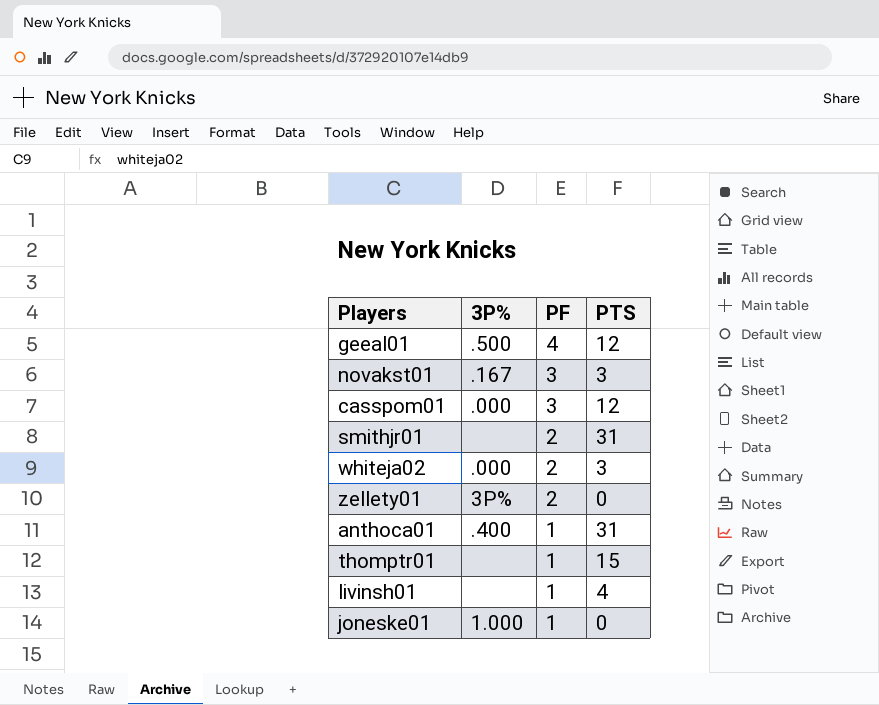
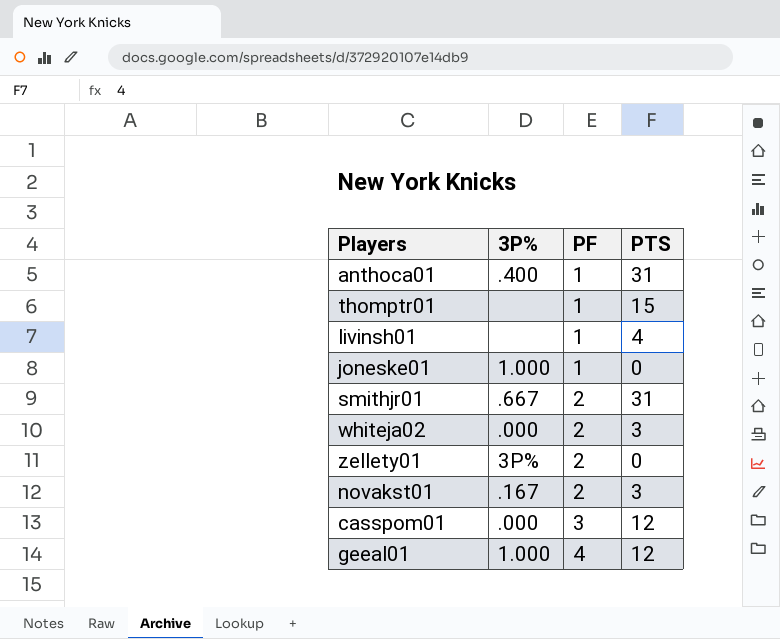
row order: PF descending -> PF ascending
smithjr01 | 3P%: none -> .667
novakst01 | PF: 3 -> 2
geeal01 | 3P%: .500 -> 1.000

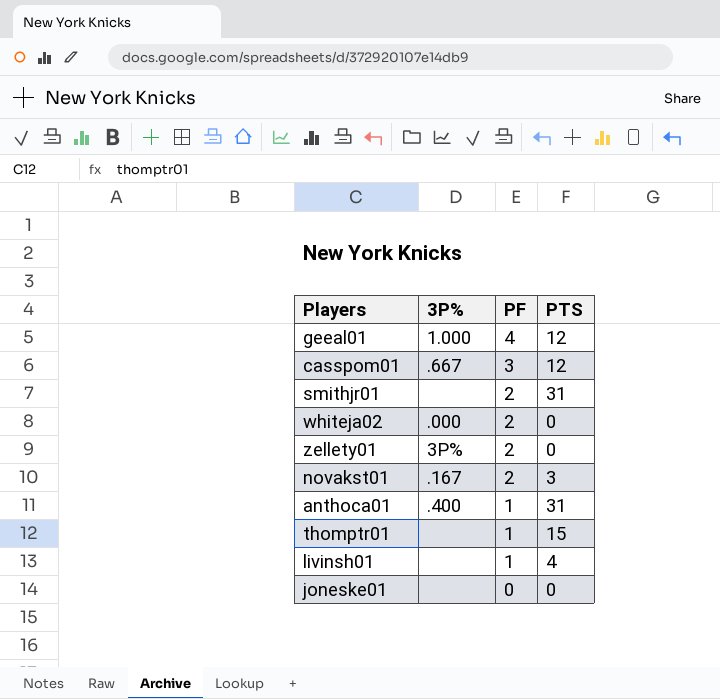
row order: PF ascending -> PF descending
casspom01 | 3P%: .000 -> .667
smithjr01 | 3P%: .667 -> none
whiteja02 | PTS: 3 -> 0
joneske01 | 3P%: 1.000 -> none
joneske01 | PF: 1 -> 0

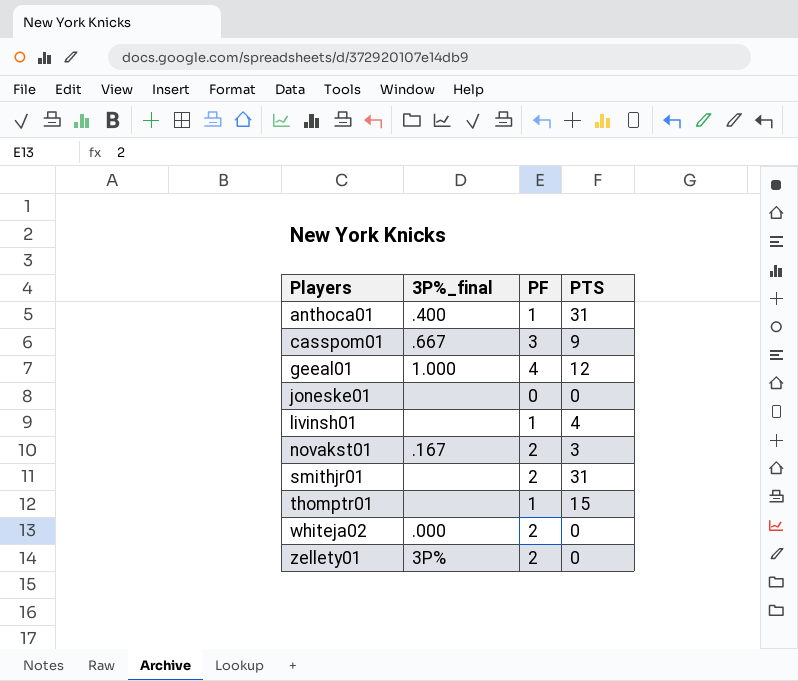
row order: PF descending -> Players ascending
column name: 3P% -> 3P%_final
casspom01 | PTS: 12 -> 9

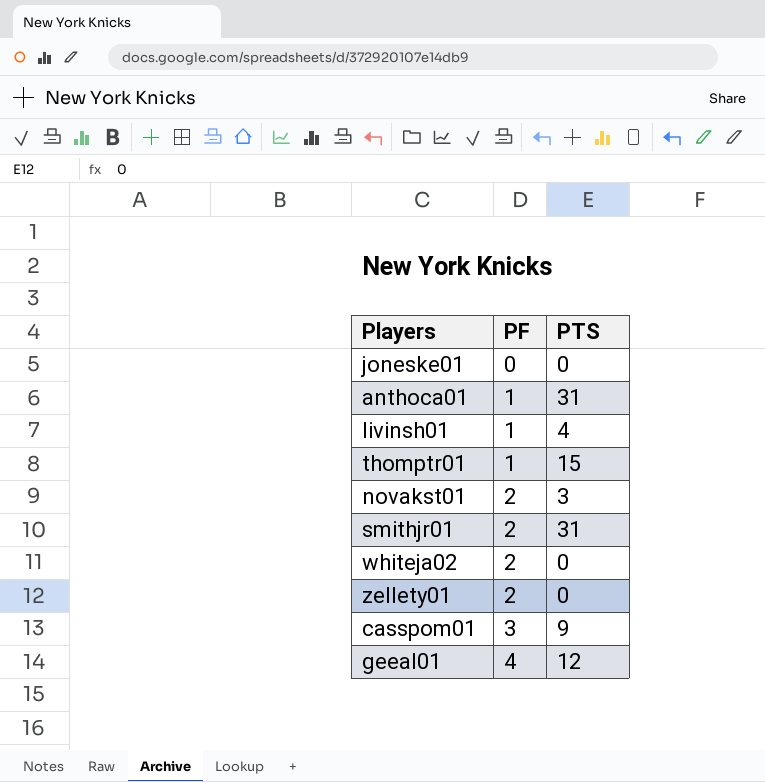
row order: Players ascending -> PF ascending
column 3P%_final | position: 2 -> none

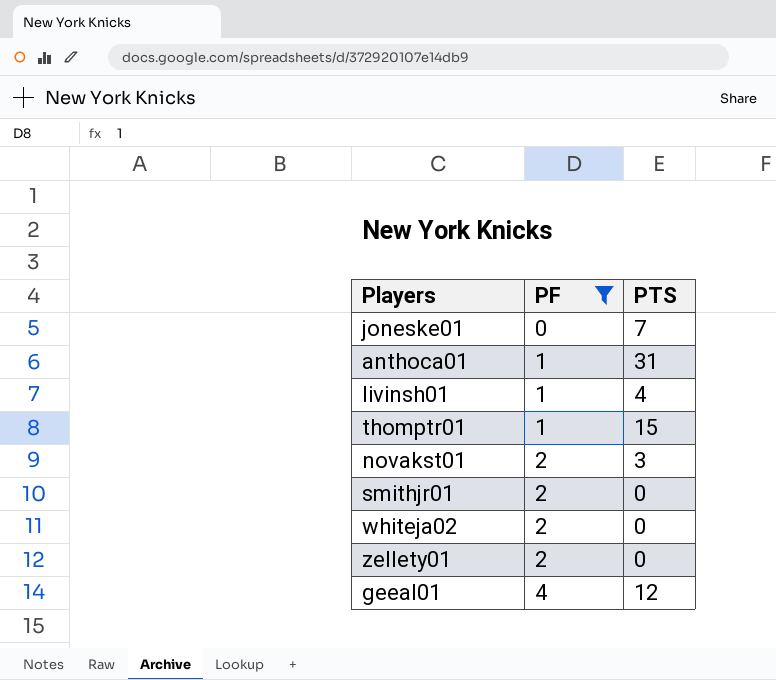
filter: none -> PF != 3
joneske01 | PTS: 0 -> 7
smithjr01 | PTS: 31 -> 0

